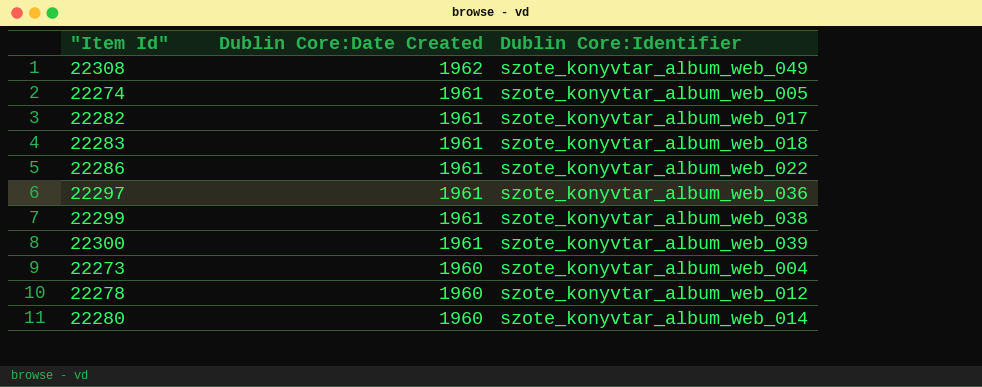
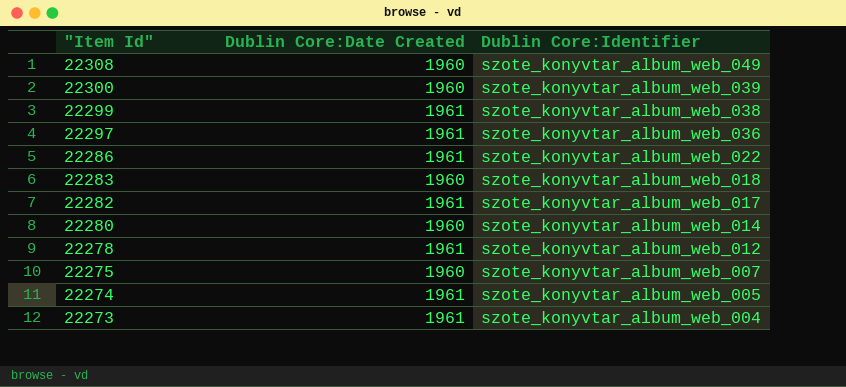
row order: Dublin Core:Date Created descending -> "Item Id" descending
22308 | Dublin Core:Date Created: 1962 -> 1960
22300 | Dublin Core:Date Created: 1961 -> 1960
22283 | Dublin Core:Date Created: 1961 -> 1960
22278 | Dublin Core:Date Created: 1960 -> 1961
row 22275: none -> 1960 | szote_konyvtar_album_web_007
22273 | Dublin Core:Date Created: 1960 -> 1961

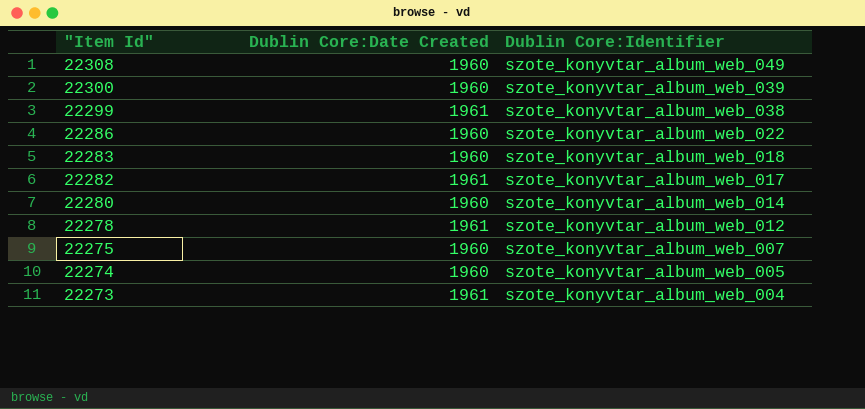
row 22297: 1961 | szote_konyvtar_album_web_036 -> none
22286 | Dublin Core:Date Created: 1961 -> 1960
22274 | Dublin Core:Date Created: 1961 -> 1960

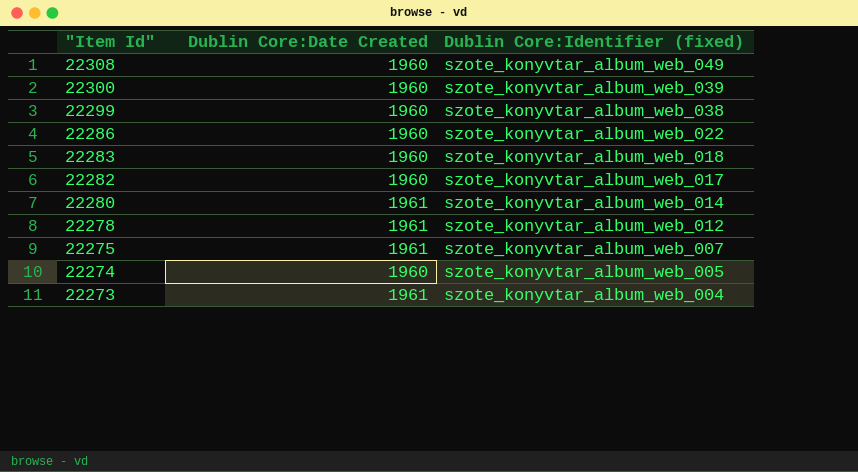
column name: Dublin Core:Identifier -> Dublin Core:Identifier (fixed)
22299 | Dublin Core:Date Created: 1961 -> 1960
22282 | Dublin Core:Date Created: 1961 -> 1960
22280 | Dublin Core:Date Created: 1960 -> 1961
22275 | Dublin Core:Date Created: 1960 -> 1961

